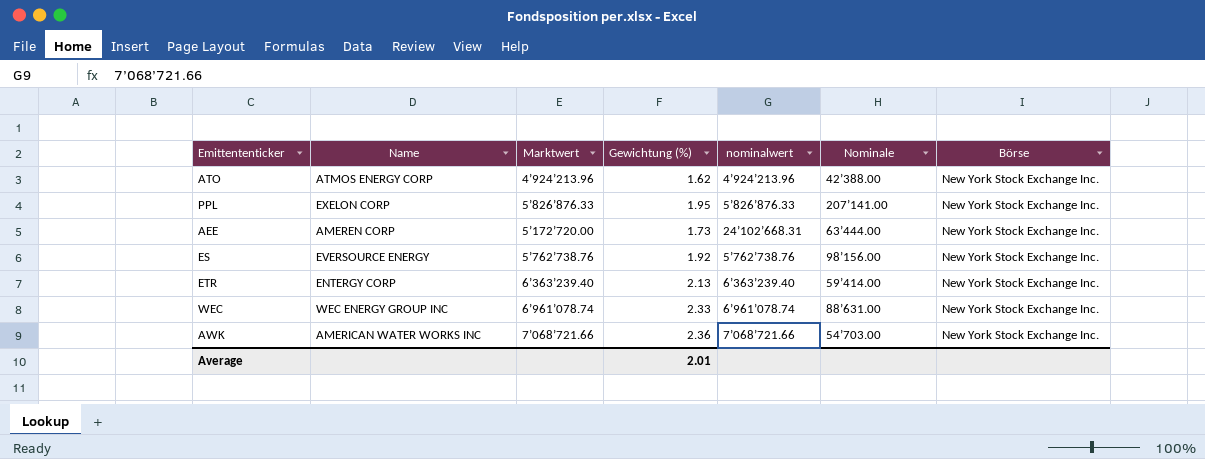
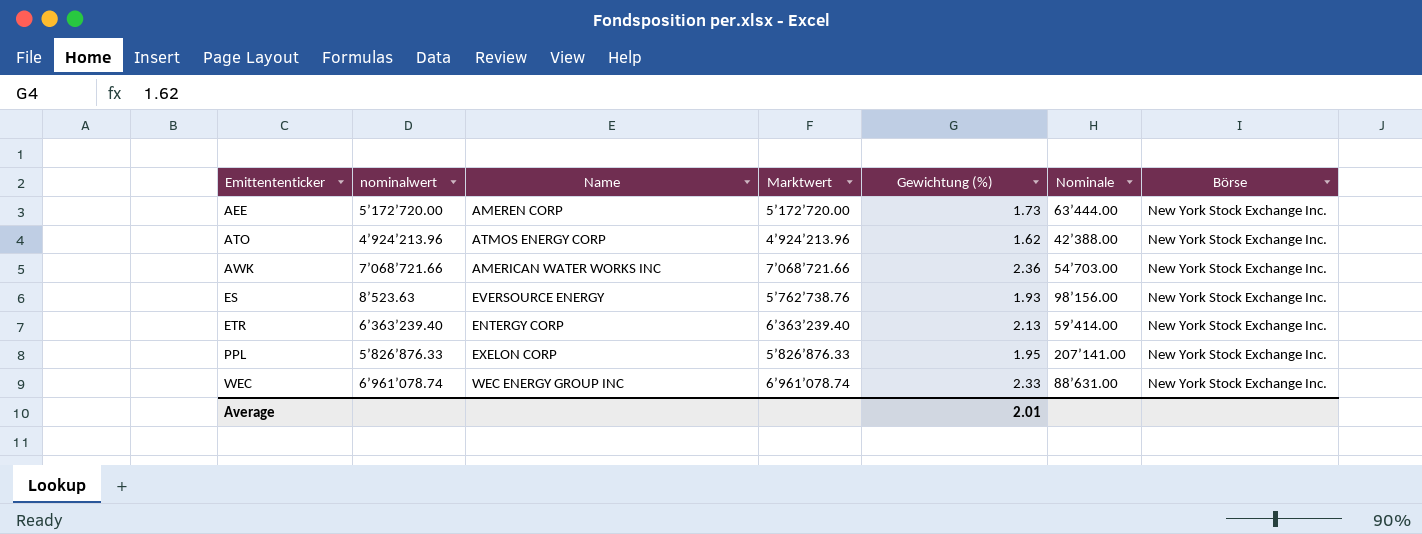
row order: none -> Emittententicker ascending
column nominalwert | position: 5 -> 2
AEE | nominalwert: 24’102’668.31 -> 5’172’720.00
ES | nominalwert: 5’762’738.76 -> 8’523.63
ES | Gewichtung (%): 1.92 -> 1.93

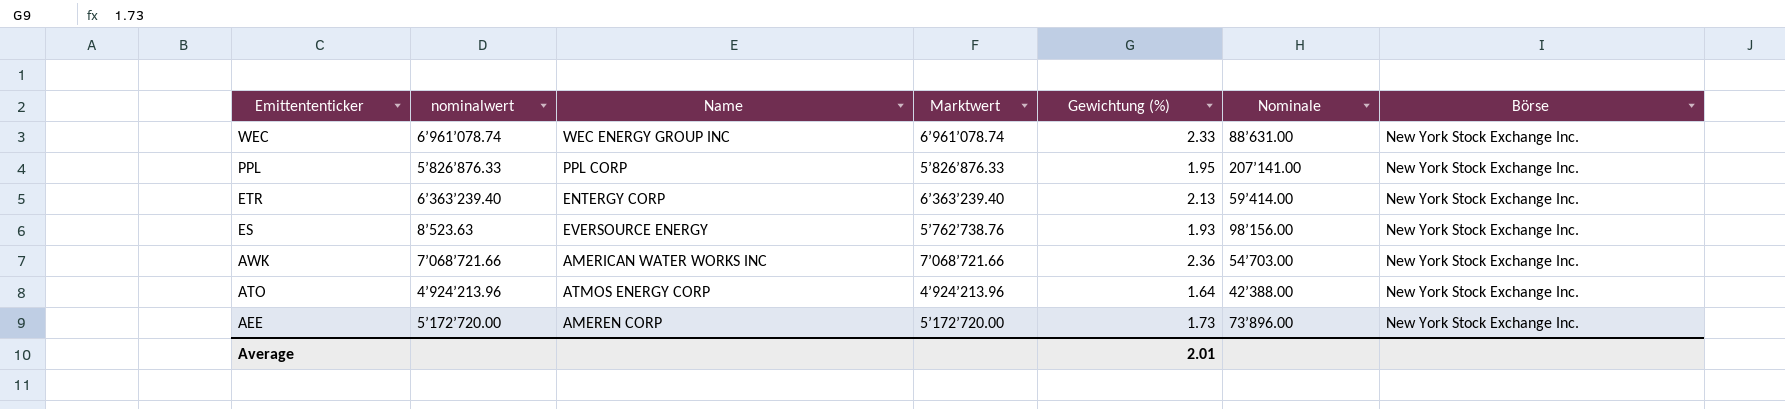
row order: Emittententicker ascending -> Emittententicker descending
PPL | Name: EXELON CORP -> PPL CORP
ATO | Gewichtung (%): 1.62 -> 1.64
AEE | Nominale: 63’444.00 -> 73’896.00

